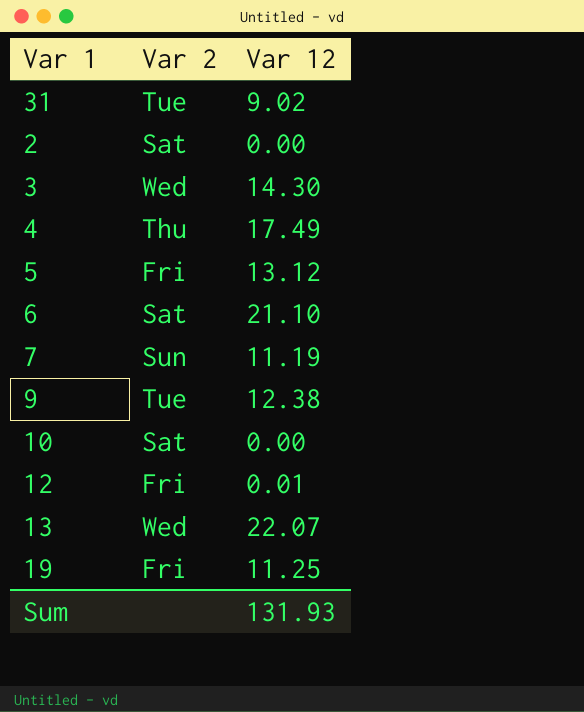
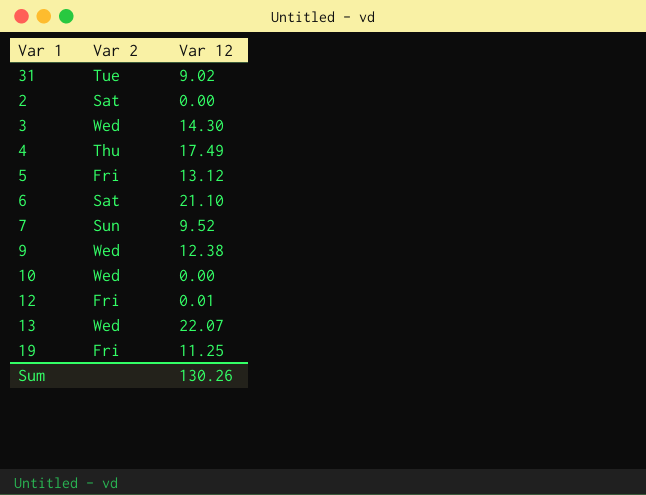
7 | Var 12: 11.19 -> 9.52
9 | Var 2: Tue -> Wed
10 | Var 2: Sat -> Wed
Sum | Var 12: 131.93 -> 130.26

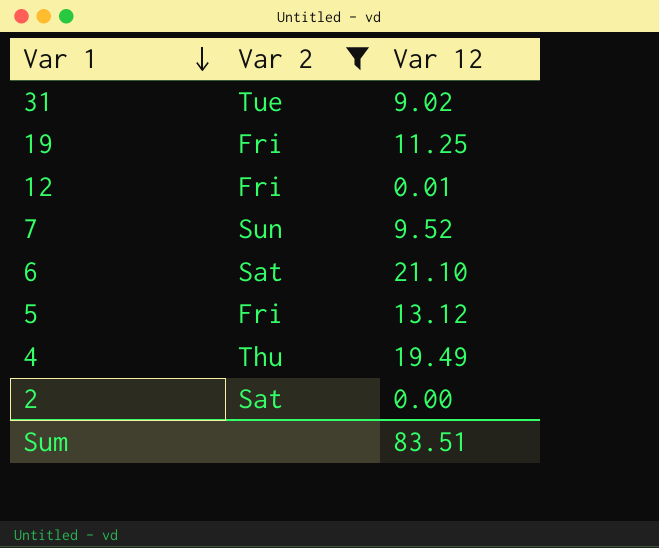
filter: none -> Var 2 != Wed
row order: none -> Var 1 descending
4 | Var 12: 17.49 -> 19.49
Sum | Var 12: 130.26 -> 83.51

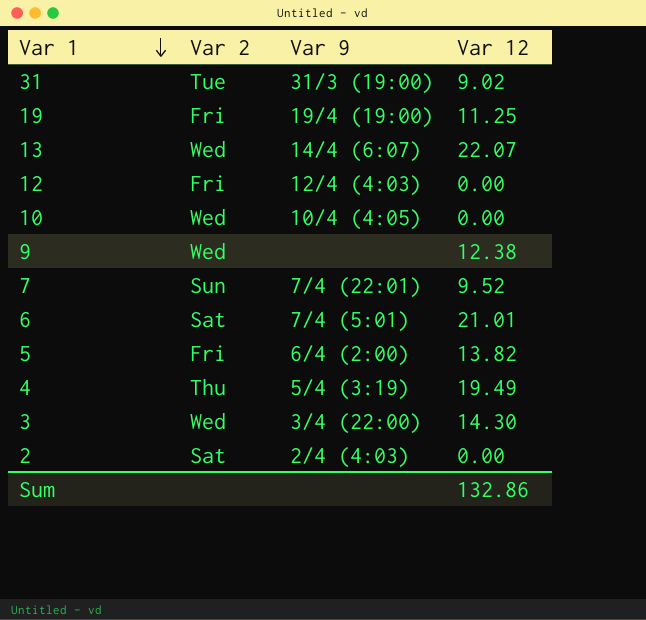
filter: Var 2 != Wed -> none
column Var 9 | position: none -> 3
12 | Var 12: 0.01 -> 0.00
6 | Var 12: 21.10 -> 21.01
5 | Var 12: 13.12 -> 13.82
Sum | Var 12: 83.51 -> 132.86

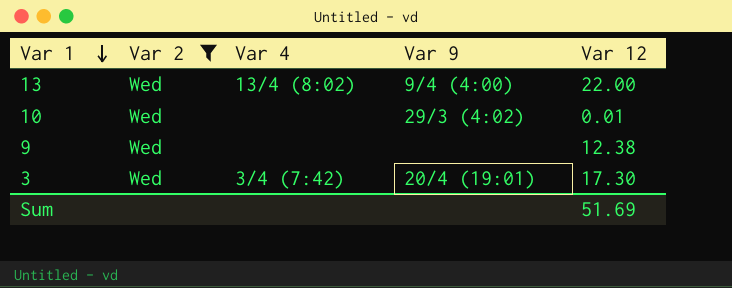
filter: none -> Var 2 = Wed
column Var 4 | position: none -> 3
13 | Var 9: 14/4 (6:07) -> 9/4 (4:00)
13 | Var 12: 22.07 -> 22.00
10 | Var 9: 10/4 (4:05) -> 29/3 (4:02)
10 | Var 12: 0.00 -> 0.01
3 | Var 9: 3/4 (22:00) -> 20/4 (19:01)
3 | Var 12: 14.30 -> 17.30
Sum | Var 12: 132.86 -> 51.69

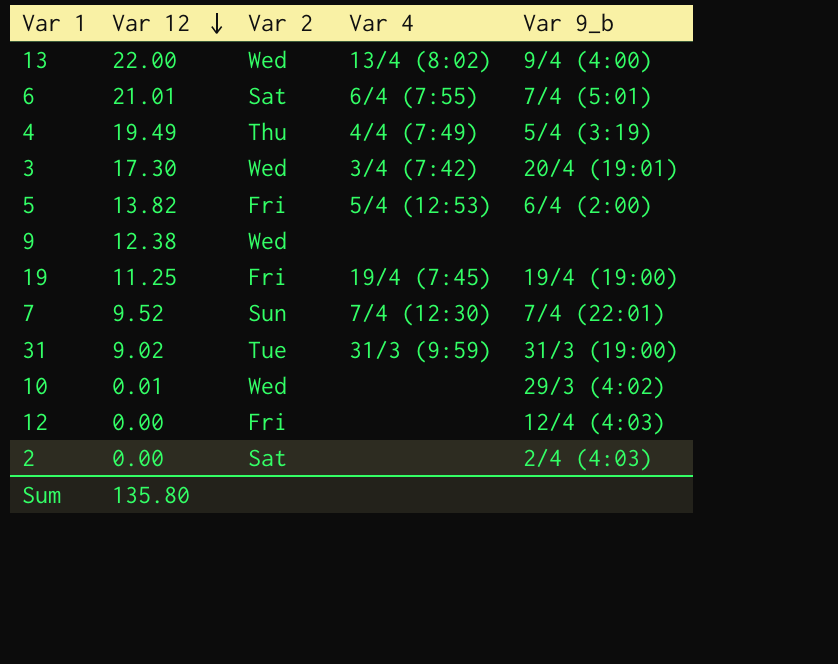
filter: Var 2 = Wed -> none
row order: Var 1 descending -> Var 12 descending
column Var 12 | position: 5 -> 2
column name: Var 9 -> Var 9_b
Sum | Var 12: 51.69 -> 135.80

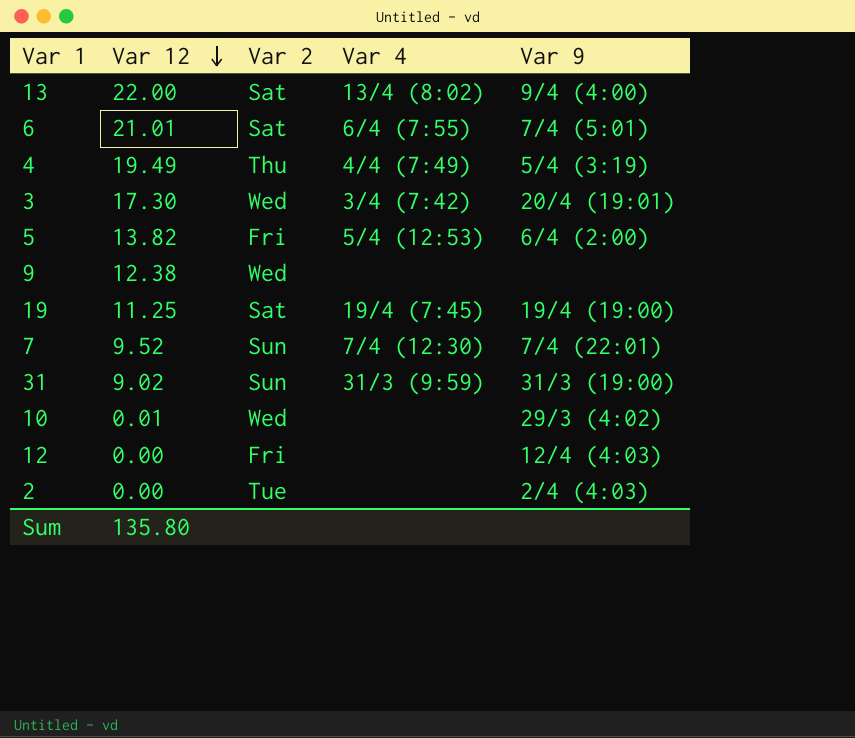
column name: Var 9_b -> Var 9
13 | Var 2: Wed -> Sat
19 | Var 2: Fri -> Sat
31 | Var 2: Tue -> Sun
2 | Var 2: Sat -> Tue

